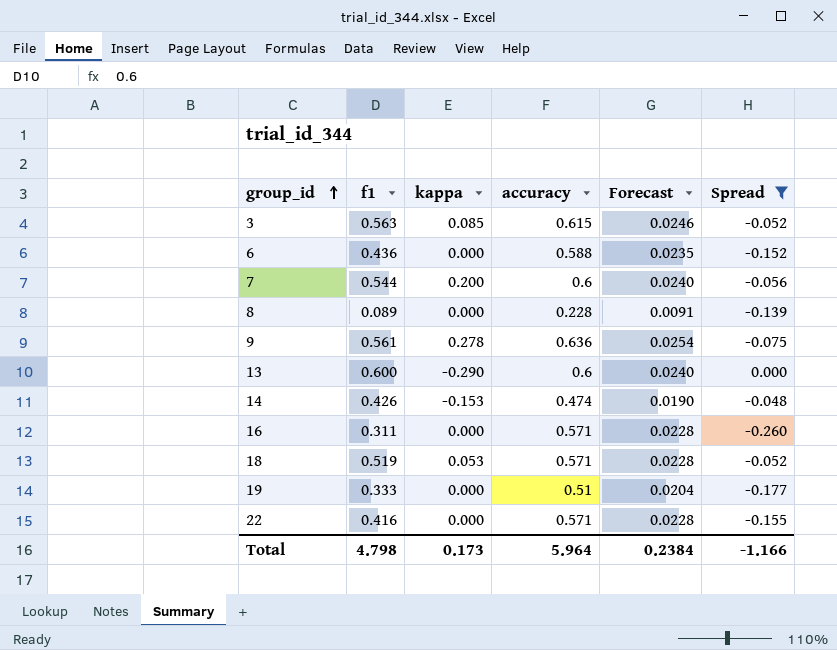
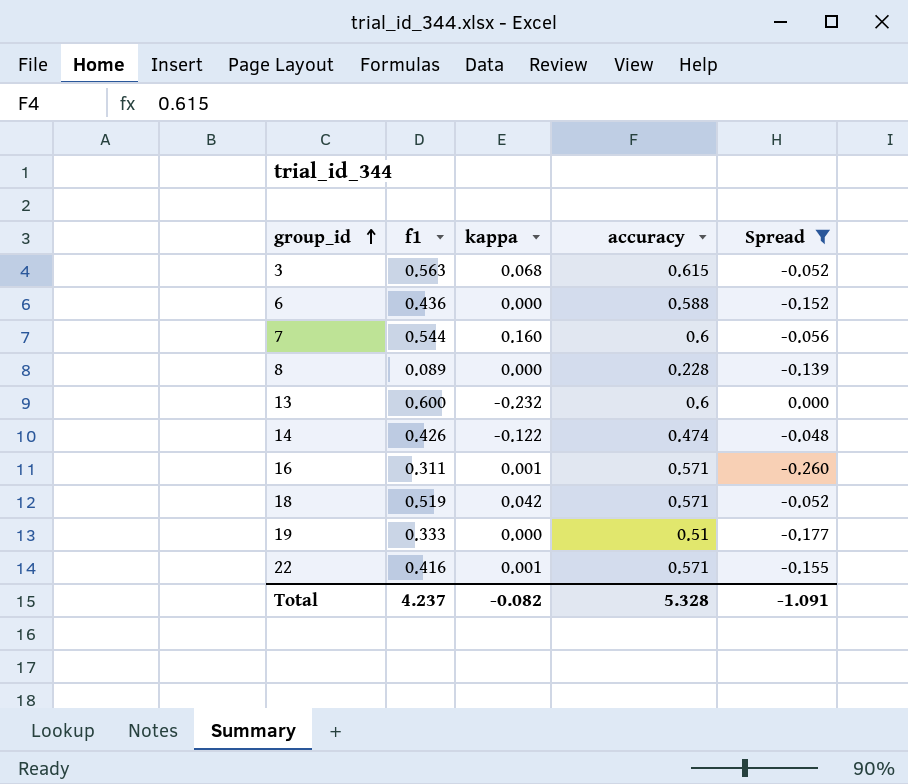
column Forecast | formula: [accuracy] * 0.04 -> none
row 9: 0.561 | 0.278 | 0.636 | 0.0254 | -0.075 -> none
3 | kappa: 0.085 -> 0.068
7 | kappa: 0.200 -> 0.160
13 | kappa: -0.290 -> -0.232
14 | kappa: -0.153 -> -0.122
16 | kappa: 0.000 -> 0.001
18 | kappa: 0.053 -> 0.042
22 | kappa: 0.000 -> 0.001
Total | f1: 4.798 -> 4.237
Total | kappa: 0.173 -> -0.082
Total | accuracy: 5.964 -> 5.328
Total | Spread: -1.166 -> -1.091

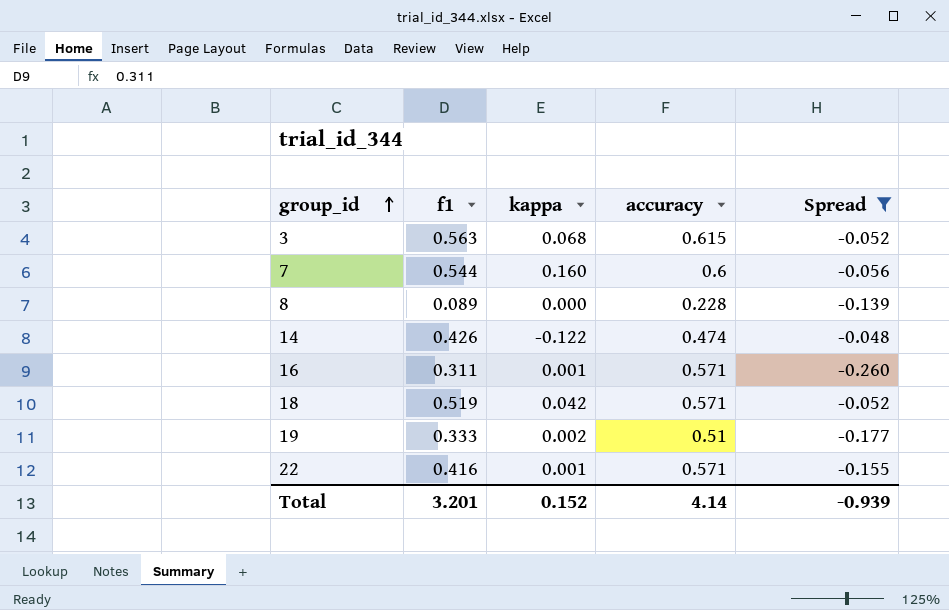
row 6: 0.436 | 0.000 | 0.588 | -0.152 -> none
row 13: 0.600 | -0.232 | 0.6 | 0.000 -> none
19 | kappa: 0.000 -> 0.002
Total | f1: 4.237 -> 3.201
Total | kappa: -0.082 -> 0.152
Total | accuracy: 5.328 -> 4.14
Total | Spread: -1.091 -> -0.939

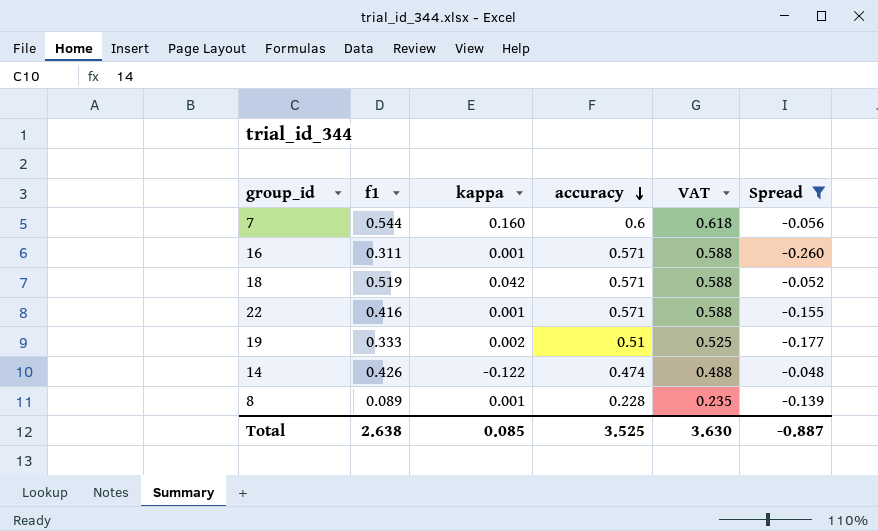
row order: group_id ascending -> accuracy descending
column VAT | formula: none -> [accuracy] * 1.03
row 3: 0.563 | 0.068 | 0.615 | -0.052 -> none
8 | kappa: 0.000 -> 0.001
Total | f1: 3.201 -> 2.638
Total | kappa: 0.152 -> 0.085
Total | accuracy: 4.14 -> 3.525
Total | Spread: -0.939 -> -0.887

